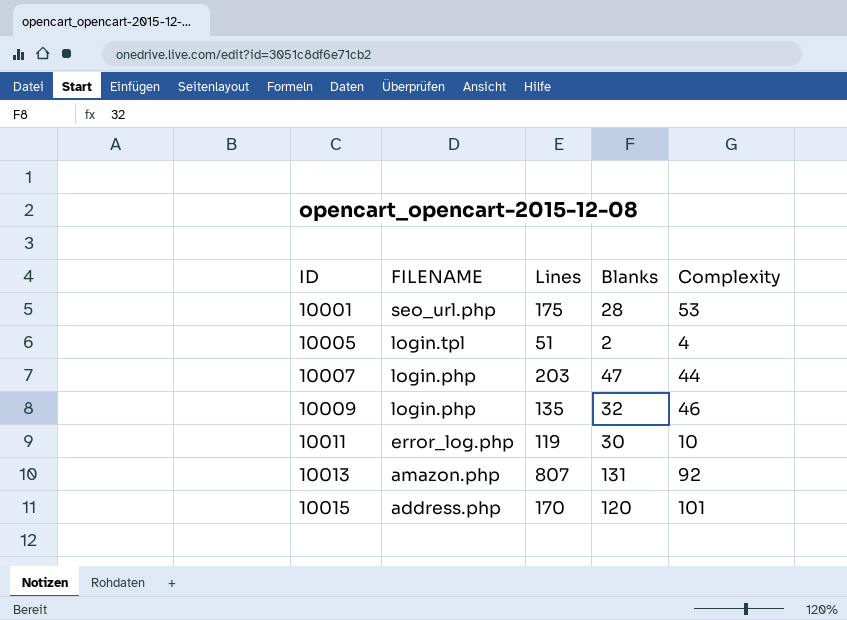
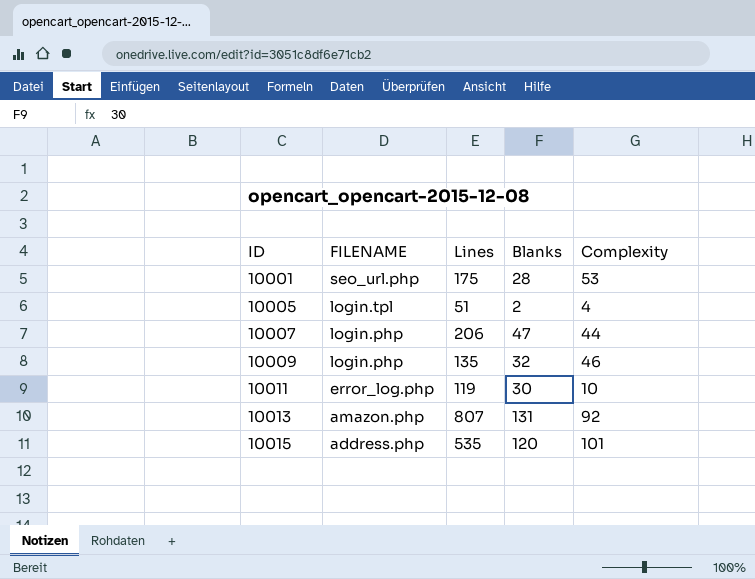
10007 | Lines: 203 -> 206
10015 | Lines: 170 -> 535

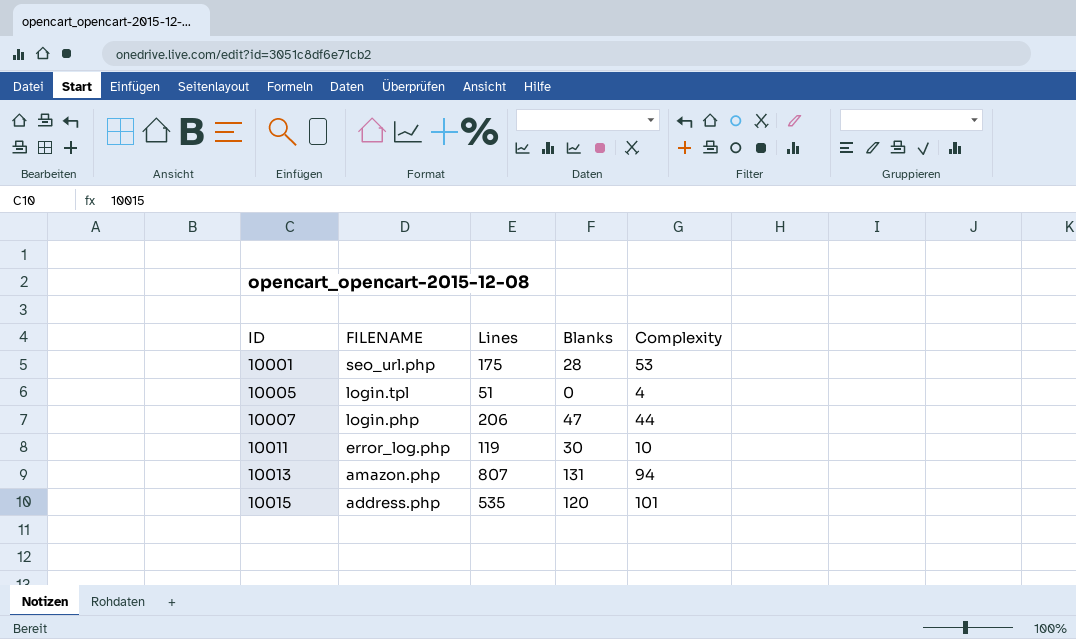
row 10009: login.php | 135 | 32 | 46 -> none
10005 | Blanks: 2 -> 0
10013 | Complexity: 92 -> 94

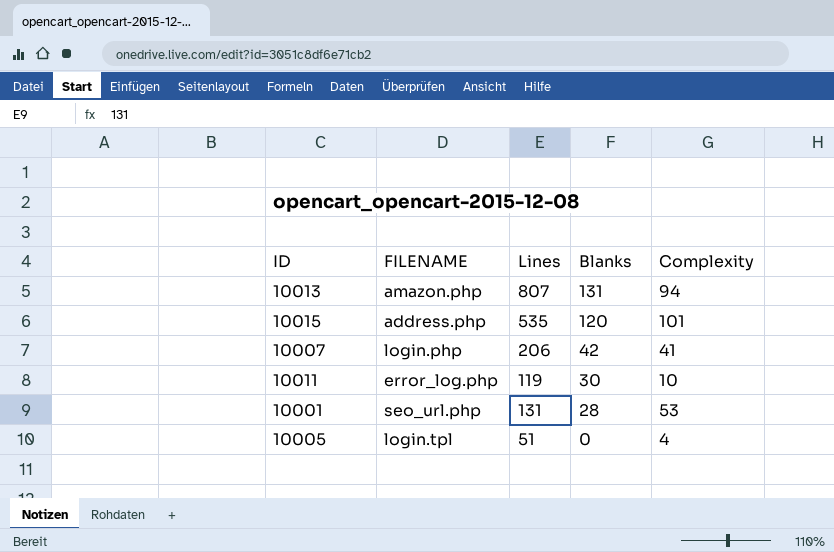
row order: ID ascending -> Blanks descending
10007 | Blanks: 47 -> 42
10007 | Complexity: 44 -> 41
10001 | Lines: 175 -> 131

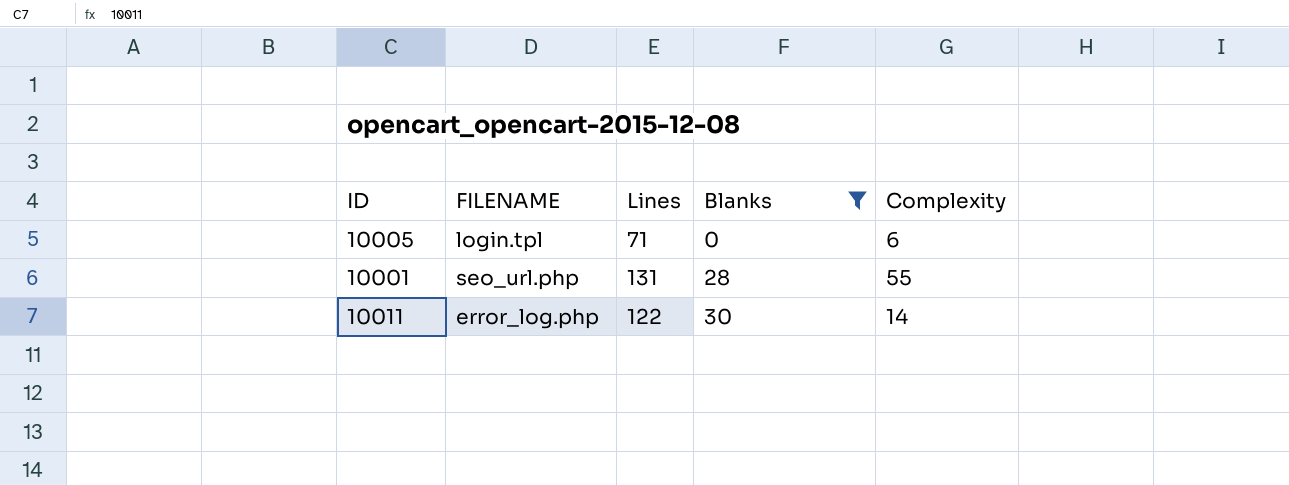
filter: none -> Blanks <= 30
row order: Blanks descending -> Blanks ascending
10005 | Lines: 51 -> 71
10005 | Complexity: 4 -> 6
10001 | Complexity: 53 -> 55
10011 | Lines: 119 -> 122
10011 | Complexity: 10 -> 14

